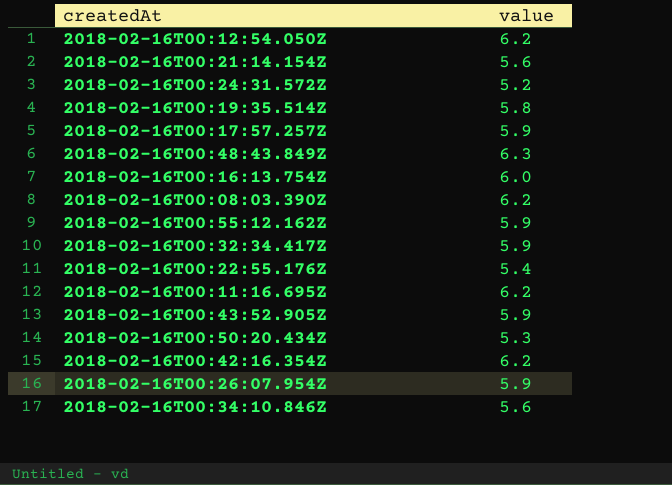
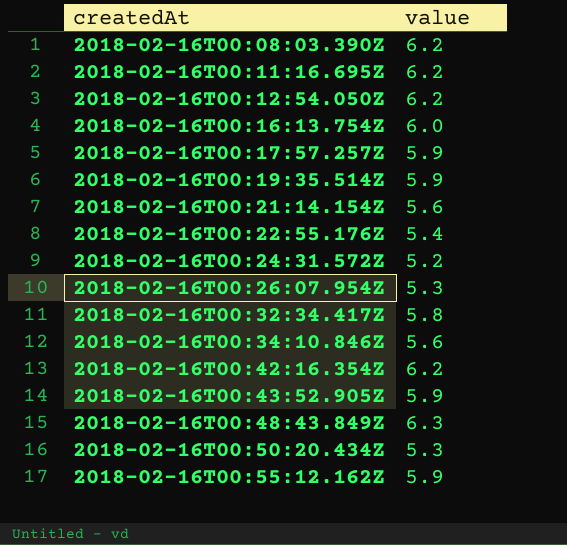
row order: none -> createdAt ascending
2018-02-16T00:19:35.514Z | value: 5.8 -> 5.9
2018-02-16T00:26:07.954Z | value: 5.9 -> 5.3
2018-02-16T00:32:34.417Z | value: 5.9 -> 5.8

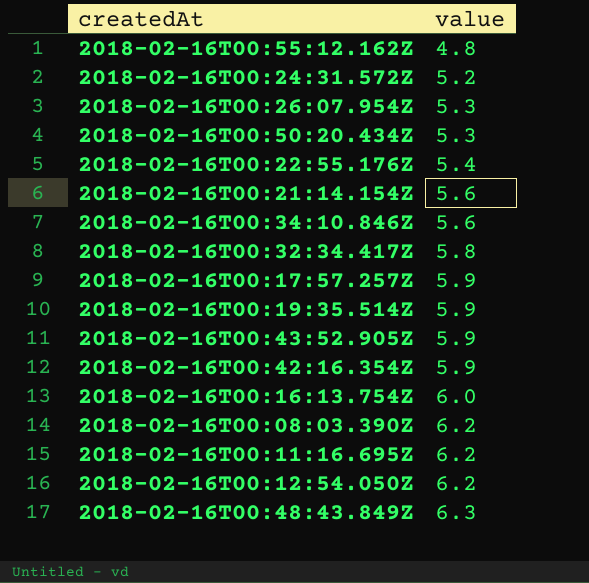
row order: createdAt ascending -> value ascending
2018-02-16T00:55:12.162Z | value: 5.9 -> 4.8
2018-02-16T00:42:16.354Z | value: 6.2 -> 5.9

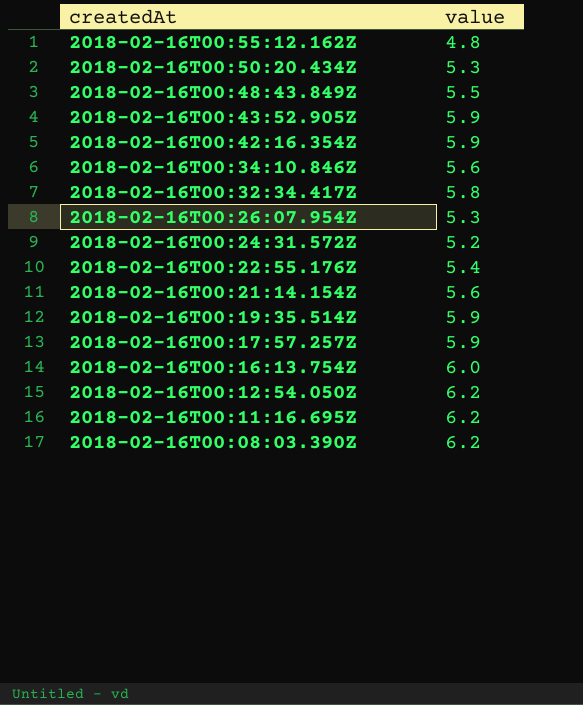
row order: value ascending -> createdAt descending
2018-02-16T00:48:43.849Z | value: 6.3 -> 5.5

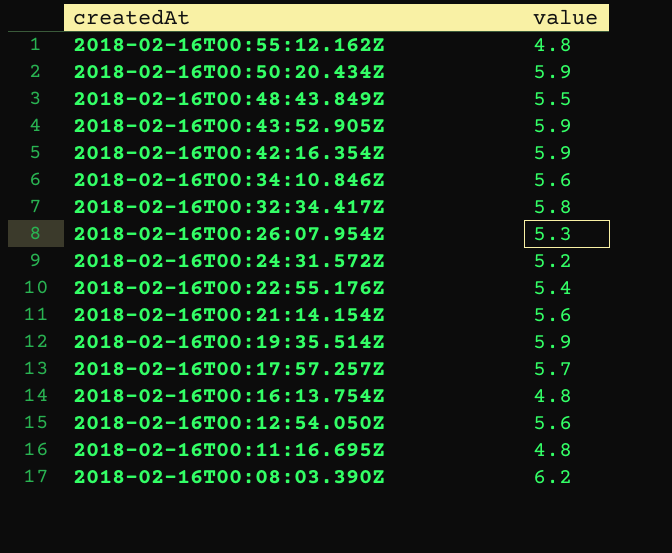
2018-02-16T00:50:20.434Z | value: 5.3 -> 5.9
2018-02-16T00:17:57.257Z | value: 5.9 -> 5.7
2018-02-16T00:16:13.754Z | value: 6.0 -> 4.8
2018-02-16T00:12:54.050Z | value: 6.2 -> 5.6
2018-02-16T00:11:16.695Z | value: 6.2 -> 4.8

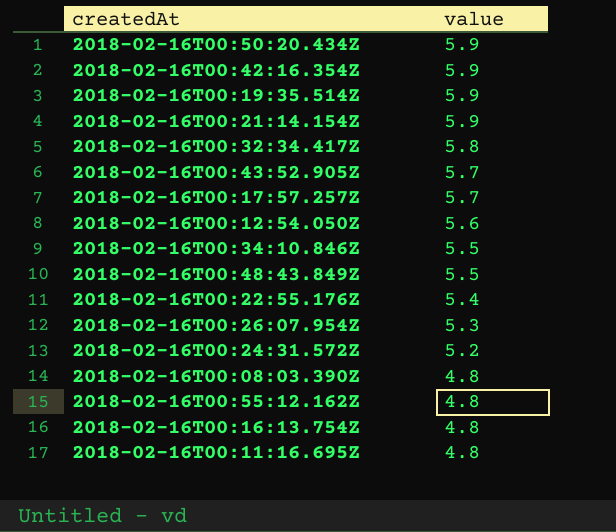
row order: createdAt descending -> value descending
2018-02-16T00:21:14.154Z | value: 5.6 -> 5.9
2018-02-16T00:43:52.905Z | value: 5.9 -> 5.7
2018-02-16T00:34:10.846Z | value: 5.6 -> 5.5
2018-02-16T00:08:03.390Z | value: 6.2 -> 4.8

